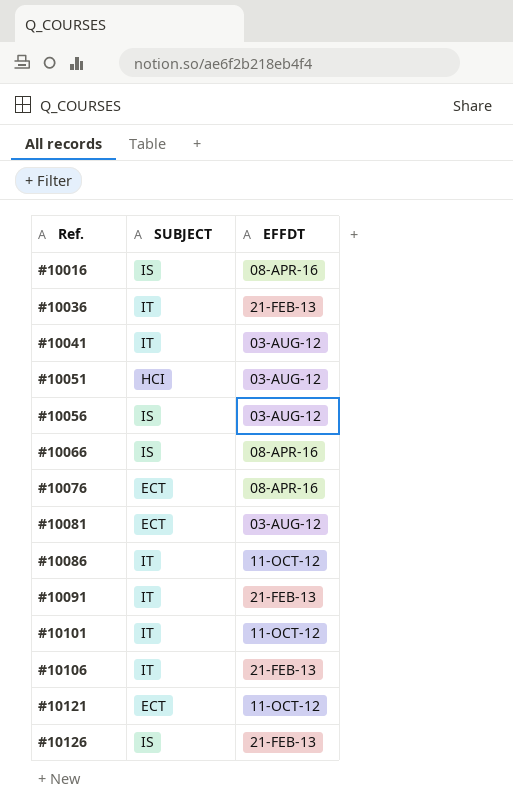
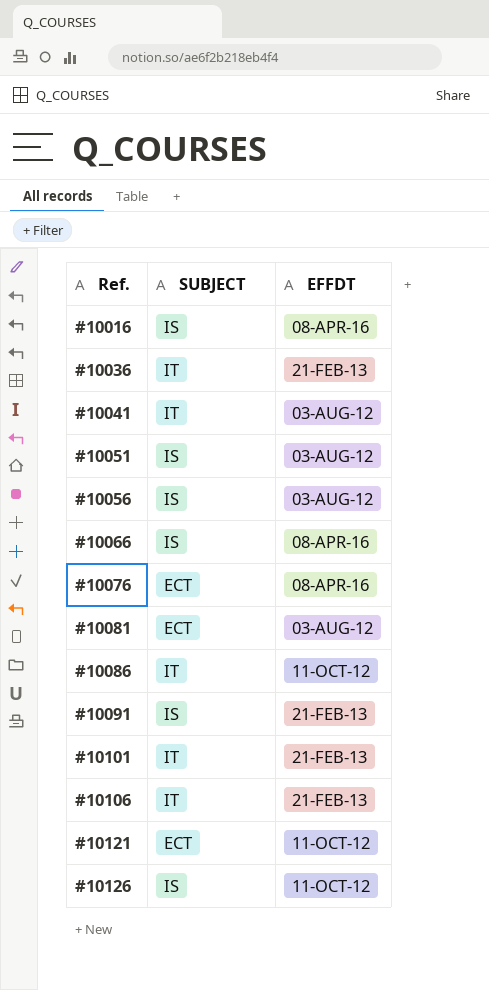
#10051 | SUBJECT: HCI -> IS
#10091 | SUBJECT: IT -> IS
#10101 | EFFDT: 11-OCT-12 -> 21-FEB-13
#10126 | EFFDT: 21-FEB-13 -> 11-OCT-12

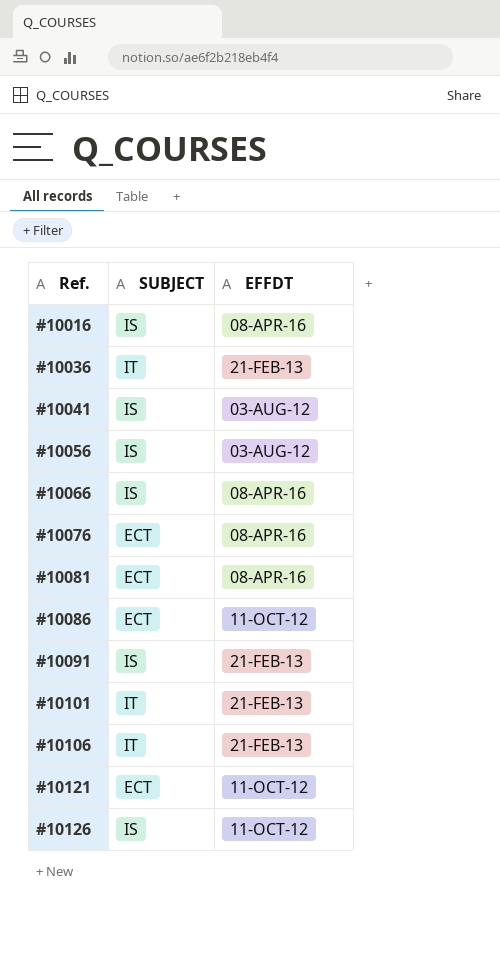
row #10051: IS | 03-AUG-12 -> none
#10041 | SUBJECT: IT -> IS
#10081 | EFFDT: 03-AUG-12 -> 08-APR-16
#10086 | SUBJECT: IT -> ECT

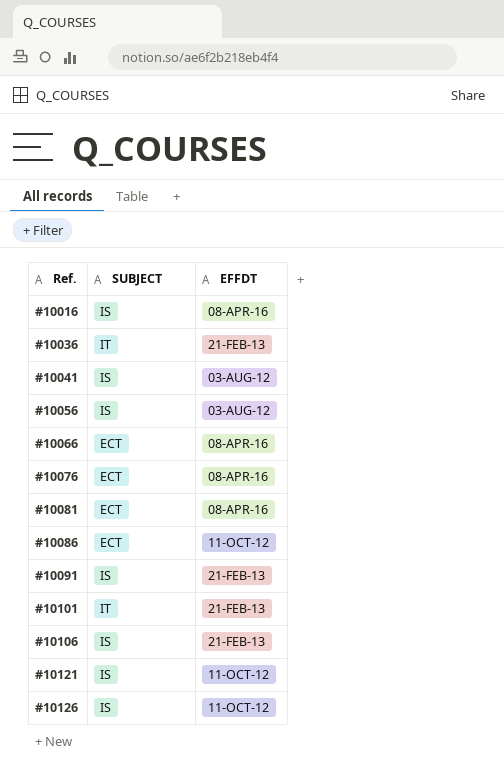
#10066 | SUBJECT: IS -> ECT
#10106 | SUBJECT: IT -> IS
#10121 | SUBJECT: ECT -> IS

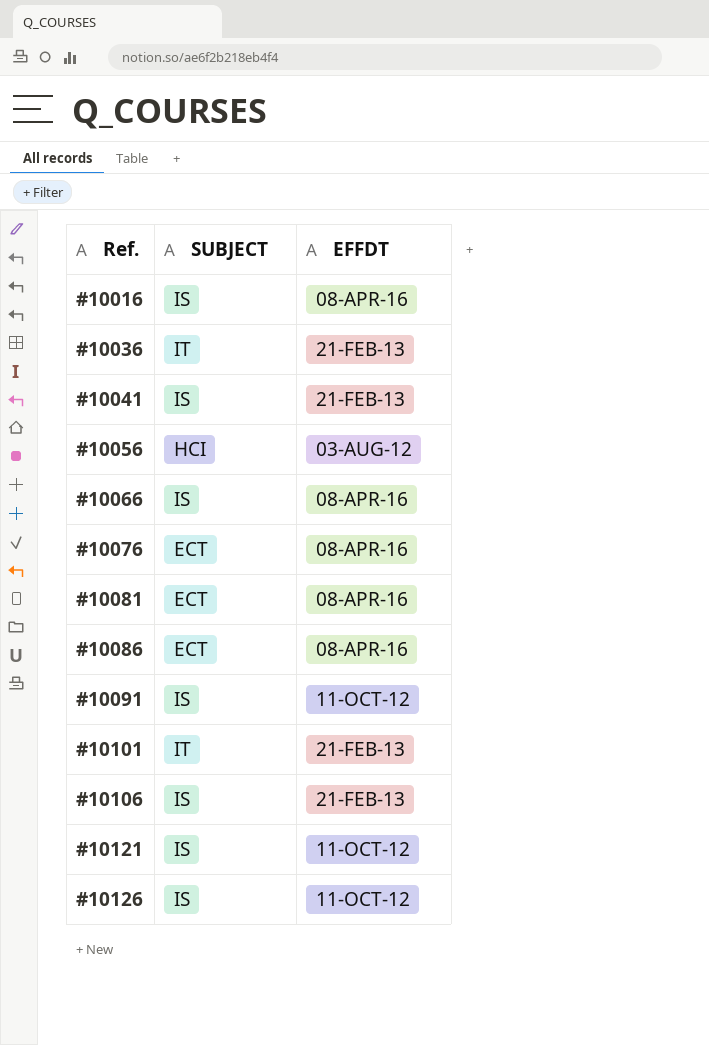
#10041 | EFFDT: 03-AUG-12 -> 21-FEB-13
#10056 | SUBJECT: IS -> HCI
#10066 | SUBJECT: ECT -> IS
#10086 | EFFDT: 11-OCT-12 -> 08-APR-16
#10091 | EFFDT: 21-FEB-13 -> 11-OCT-12

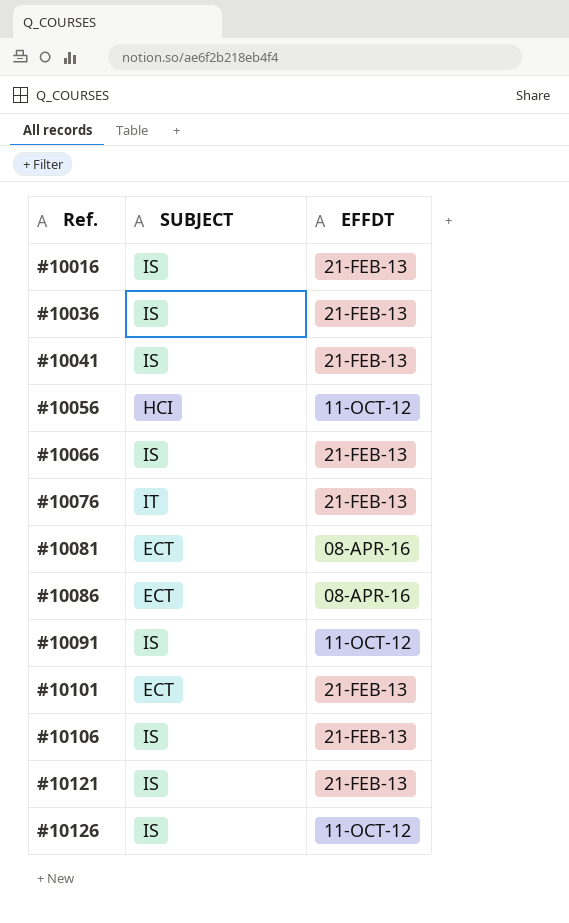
#10016 | EFFDT: 08-APR-16 -> 21-FEB-13
#10036 | SUBJECT: IT -> IS
#10056 | EFFDT: 03-AUG-12 -> 11-OCT-12
#10066 | EFFDT: 08-APR-16 -> 21-FEB-13
#10076 | SUBJECT: ECT -> IT
#10076 | EFFDT: 08-APR-16 -> 21-FEB-13
#10101 | SUBJECT: IT -> ECT
#10121 | EFFDT: 11-OCT-12 -> 21-FEB-13

